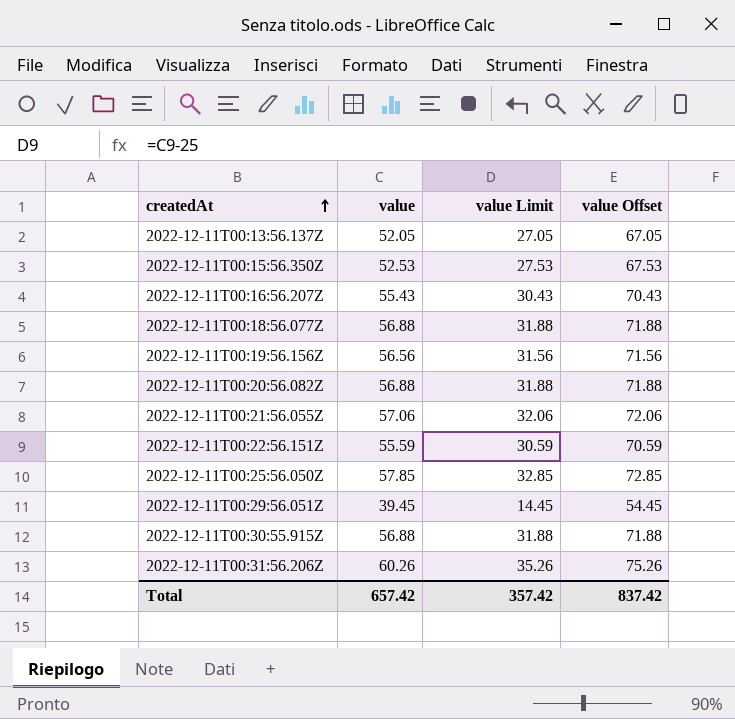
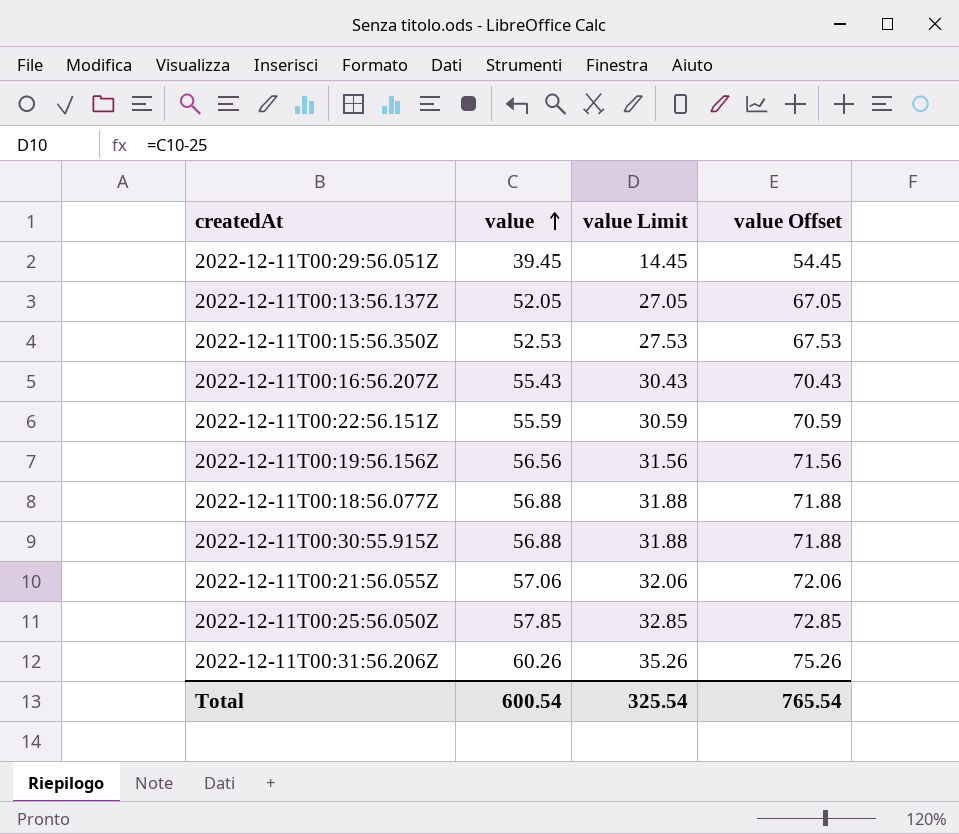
row order: createdAt ascending -> value ascending
row 2022-12-11T00:20:56.082Z: 56.88 | 31.88 | 71.88 -> none
Total | value: 657.42 -> 600.54
Total | value Limit: 357.42 -> 325.54
Total | value Offset: 837.42 -> 765.54

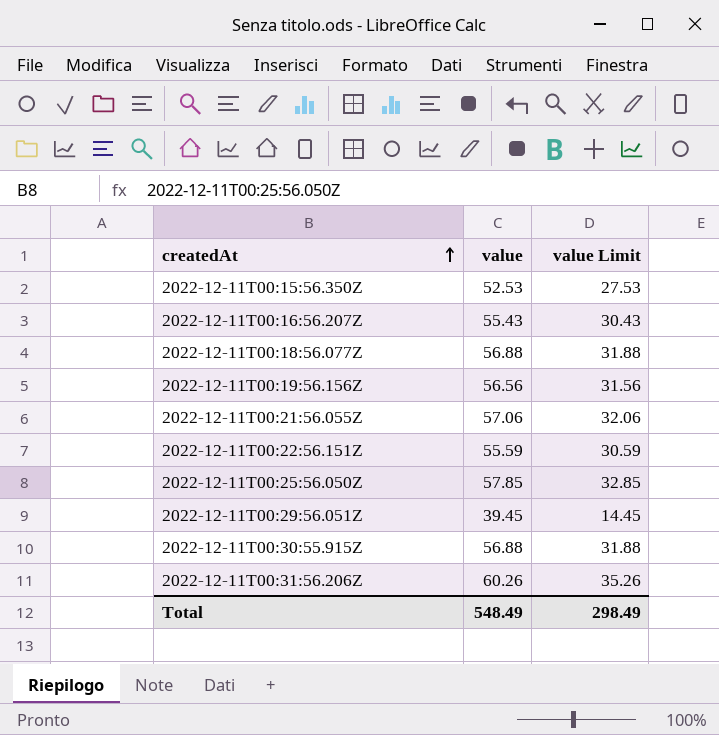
row order: value ascending -> createdAt ascending
column value Offset | formula: [value] + 15 -> none
row 2022-12-11T00:13:56.137Z: 52.05 | 27.05 | 67.05 -> none
Total | value: 600.54 -> 548.49
Total | value Limit: 325.54 -> 298.49

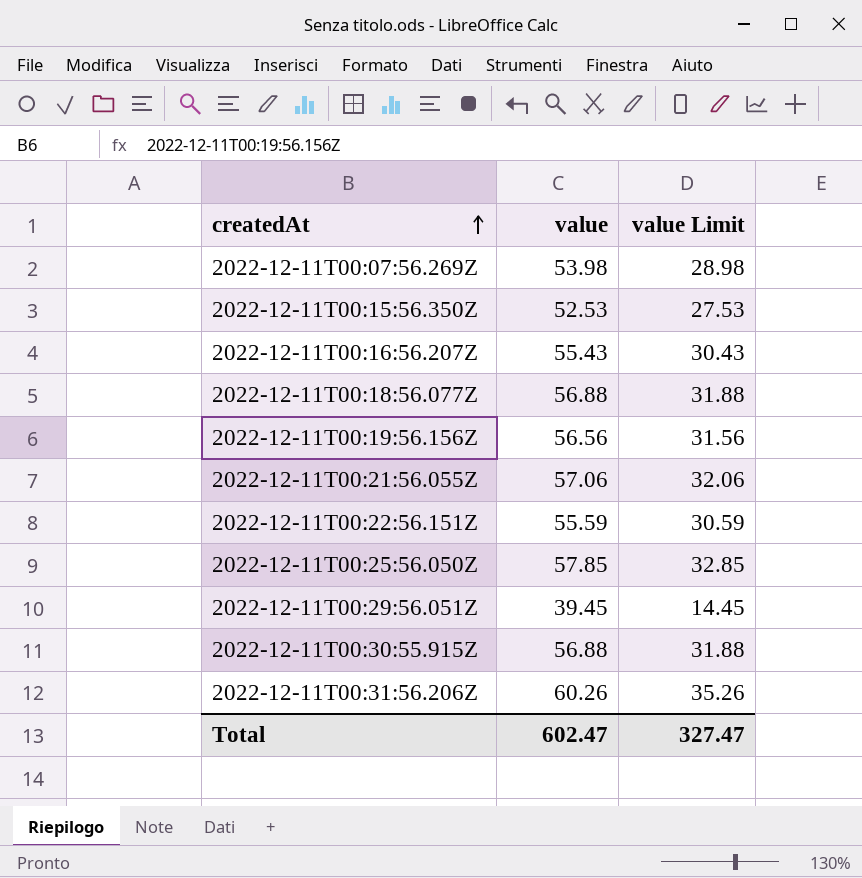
row 2022-12-11T00:07:56.269Z: none -> 53.98 | 28.98
Total | value: 548.49 -> 602.47
Total | value Limit: 298.49 -> 327.47

